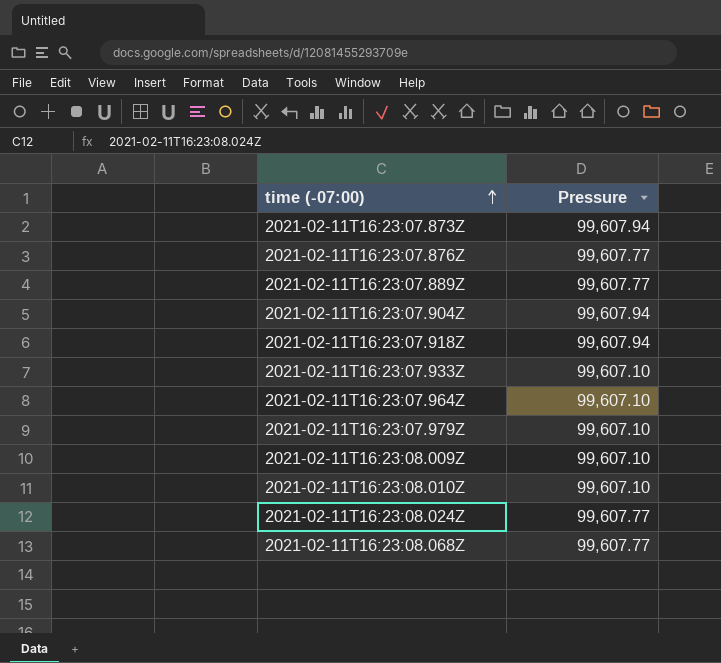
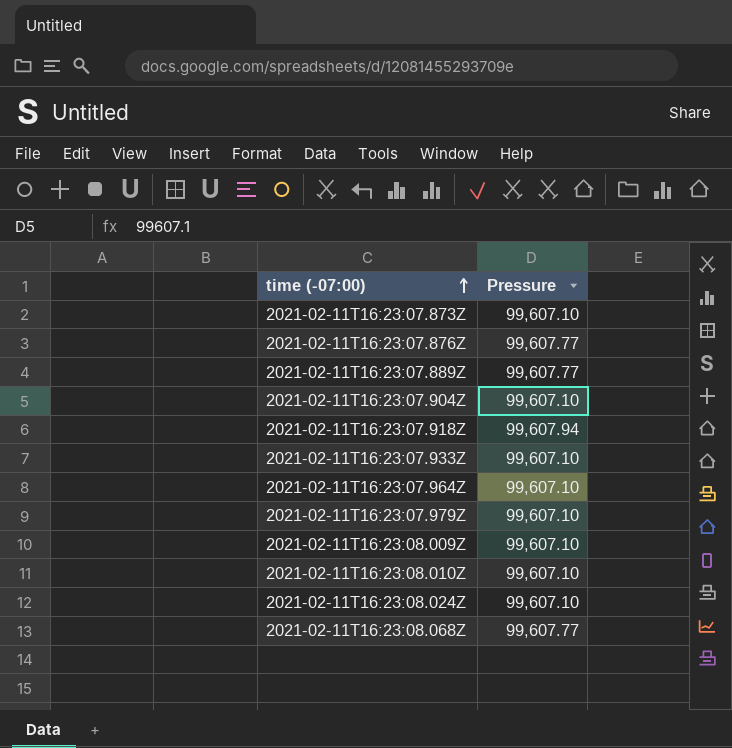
2021-02-11T16:23:07.873Z | Pressure: 99,607.94 -> 99,607.10
2021-02-11T16:23:07.904Z | Pressure: 99,607.94 -> 99,607.10
2021-02-11T16:23:08.024Z | Pressure: 99,607.77 -> 99,607.10

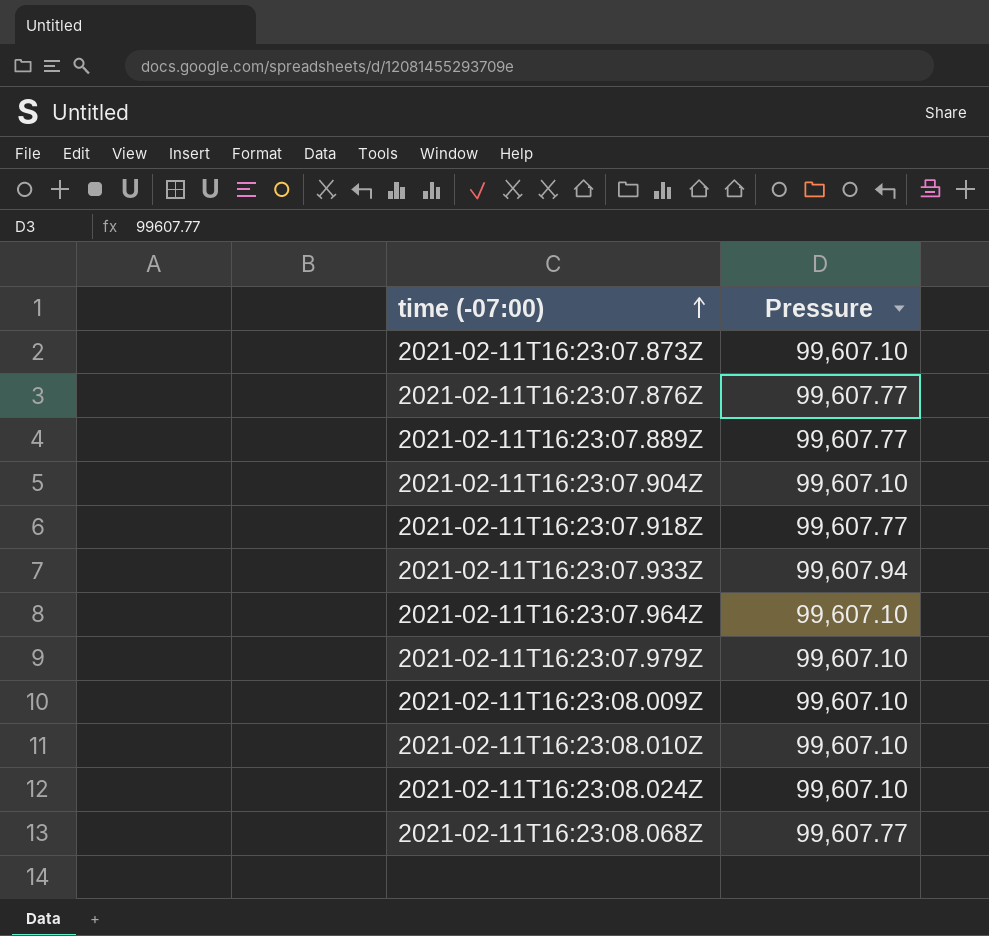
2021-02-11T16:23:07.918Z | Pressure: 99,607.94 -> 99,607.77
2021-02-11T16:23:07.933Z | Pressure: 99,607.10 -> 99,607.94

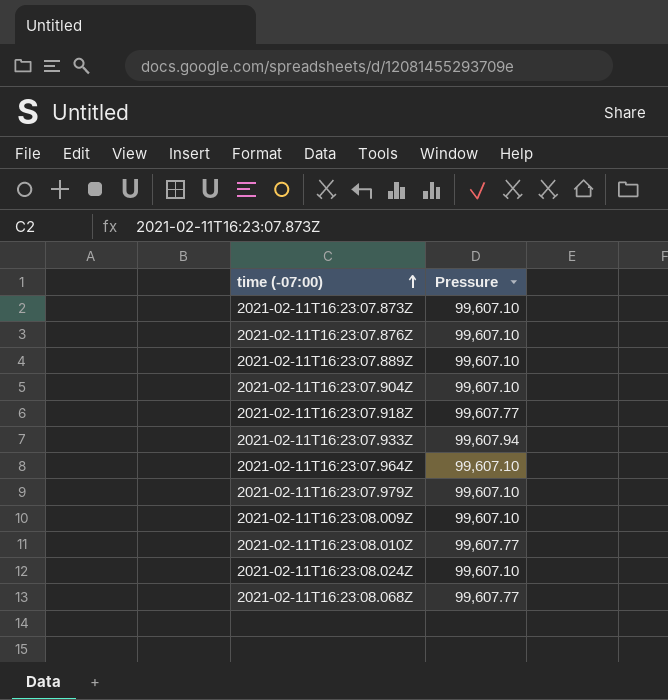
2021-02-11T16:23:07.876Z | Pressure: 99,607.77 -> 99,607.10
2021-02-11T16:23:07.889Z | Pressure: 99,607.77 -> 99,607.10
2021-02-11T16:23:08.010Z | Pressure: 99,607.10 -> 99,607.77

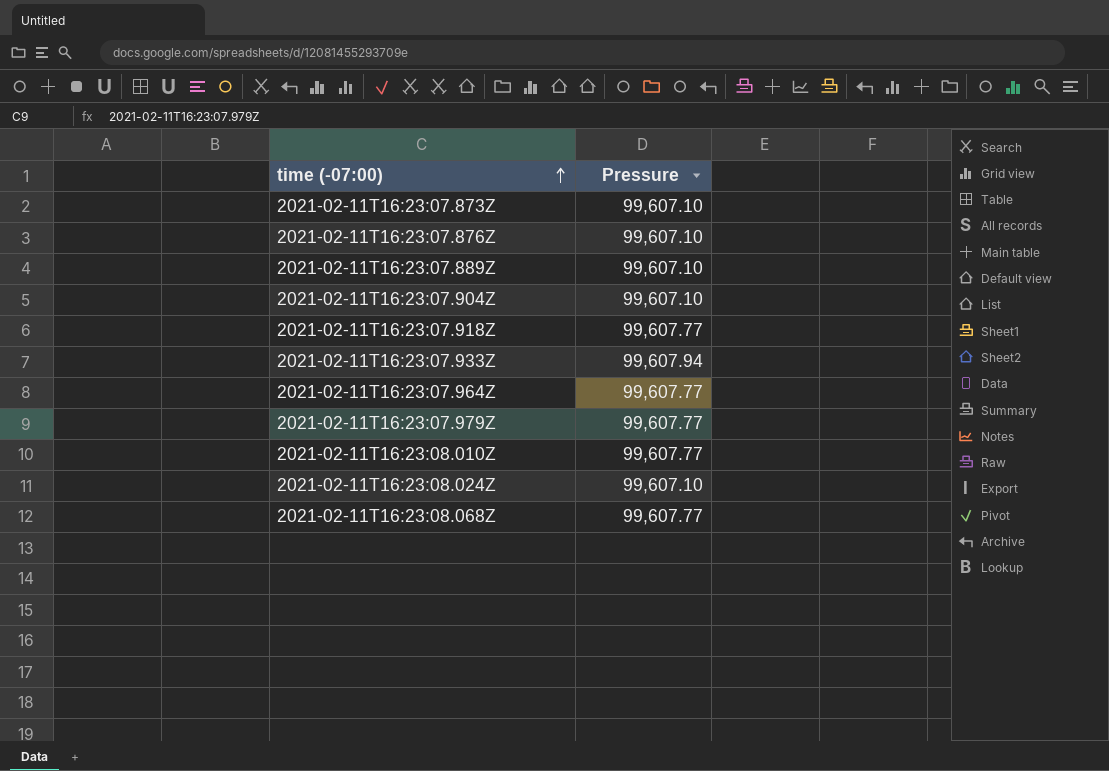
row 2021-02-11T16:23:08.009Z: 99,607.10 -> none
2021-02-11T16:23:07.964Z | Pressure: 99,607.10 -> 99,607.77
2021-02-11T16:23:07.979Z | Pressure: 99,607.10 -> 99,607.77

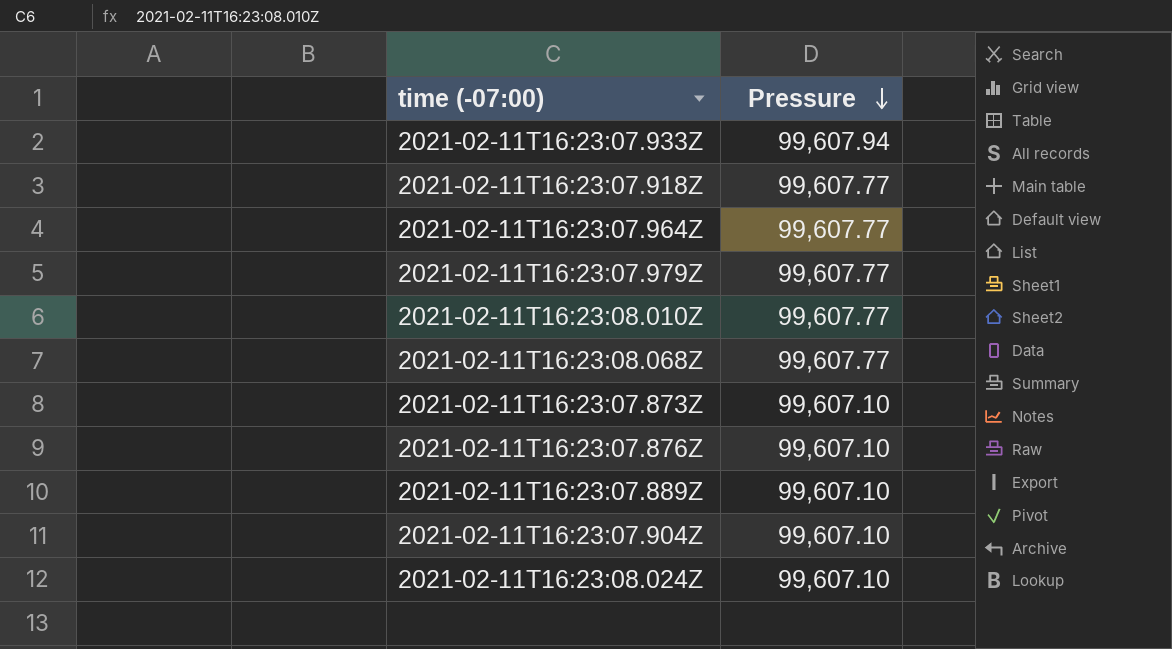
row order: time (-07:00) ascending -> Pressure descending

